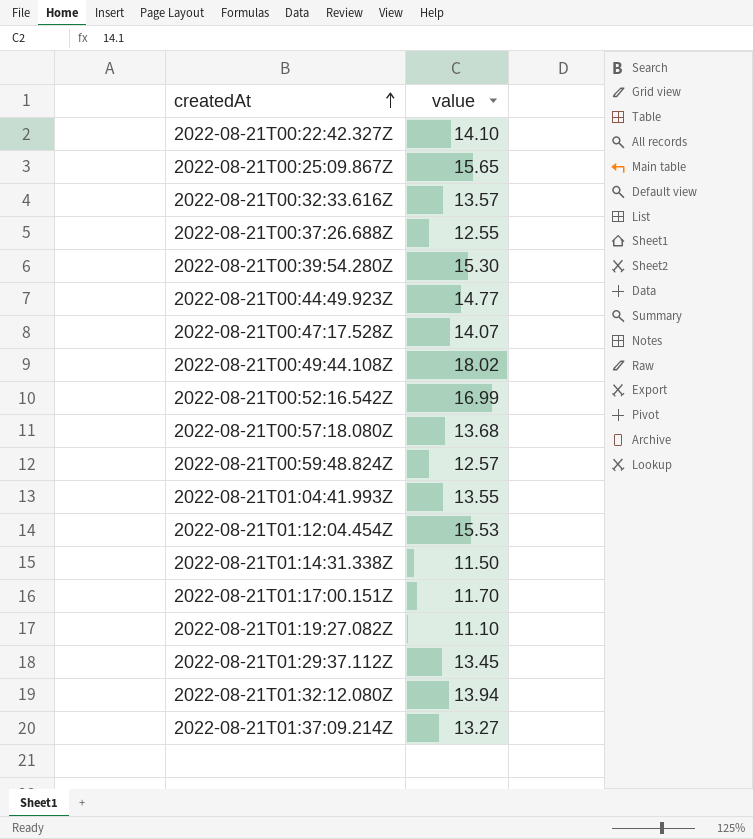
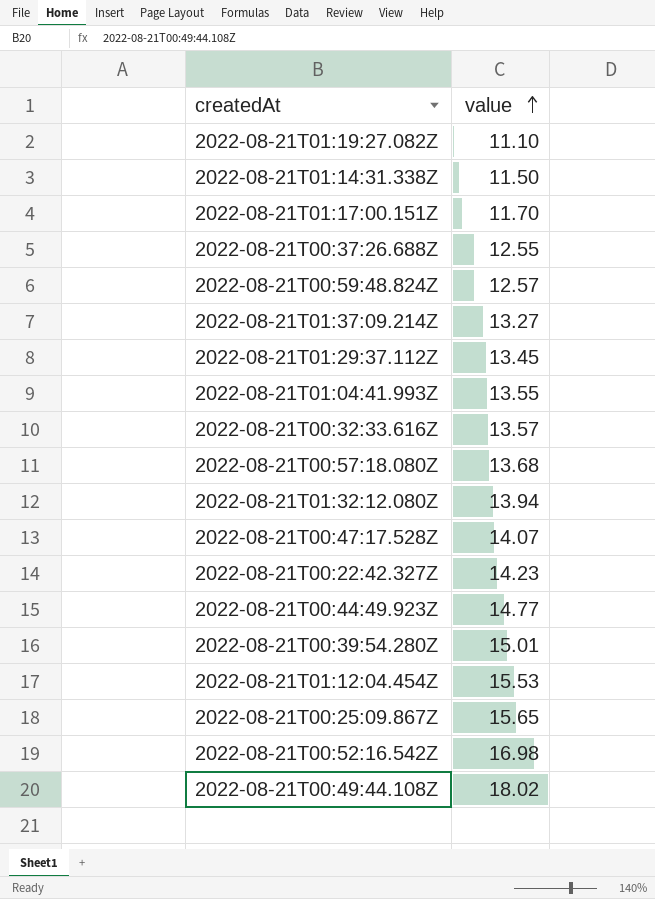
row order: createdAt ascending -> value ascending
2022-08-21T00:22:42.327Z | value: 14.10 -> 14.23
2022-08-21T00:39:54.280Z | value: 15.30 -> 15.01
2022-08-21T00:52:16.542Z | value: 16.99 -> 16.98

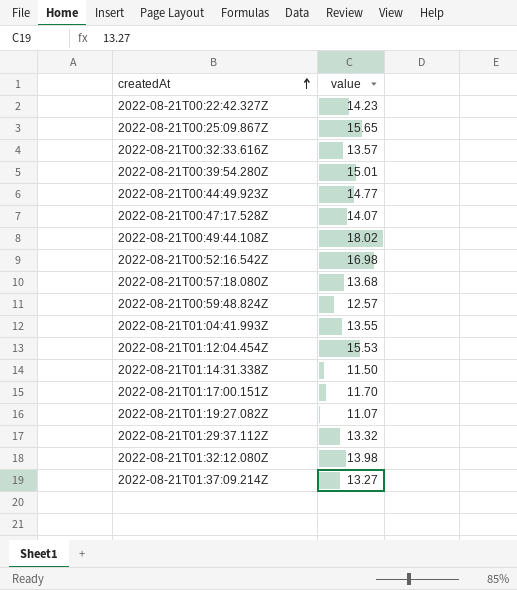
row order: value ascending -> createdAt ascending
row 2022-08-21T00:37:26.688Z: 12.55 -> none
2022-08-21T01:19:27.082Z | value: 11.10 -> 11.07
2022-08-21T01:29:37.112Z | value: 13.45 -> 13.32
2022-08-21T01:32:12.080Z | value: 13.94 -> 13.98

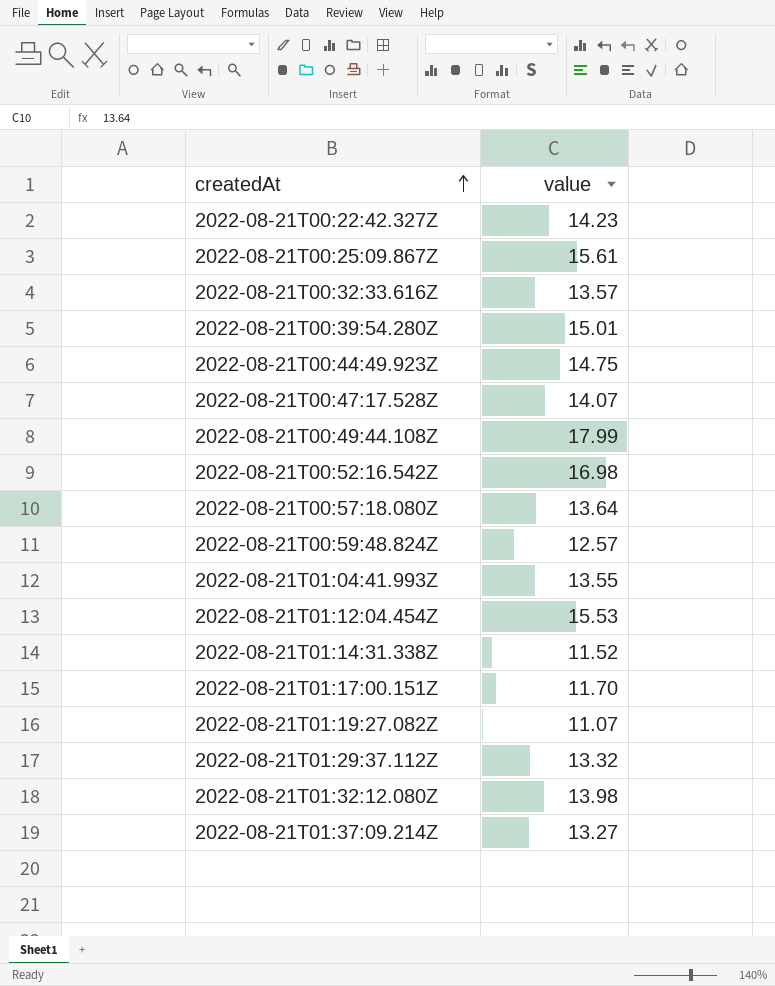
2022-08-21T00:25:09.867Z | value: 15.65 -> 15.61
2022-08-21T00:44:49.923Z | value: 14.77 -> 14.75
2022-08-21T00:49:44.108Z | value: 18.02 -> 17.99
2022-08-21T00:57:18.080Z | value: 13.68 -> 13.64
2022-08-21T01:14:31.338Z | value: 11.50 -> 11.52

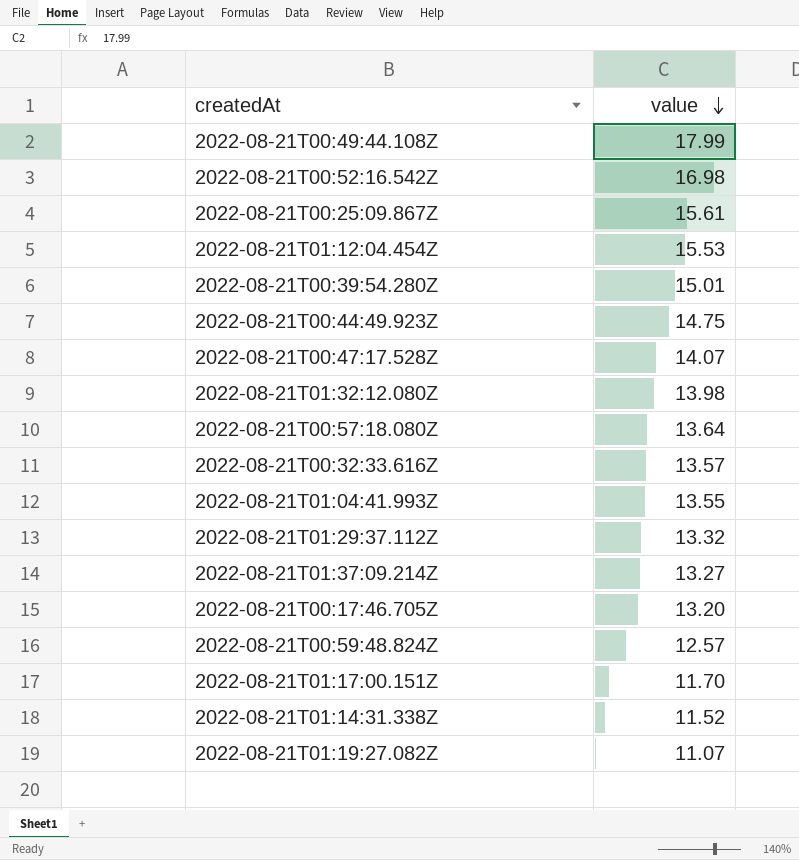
row order: createdAt ascending -> value descending
row 2022-08-21T00:22:42.327Z: 14.23 -> none
row 2022-08-21T00:17:46.705Z: none -> 13.20

